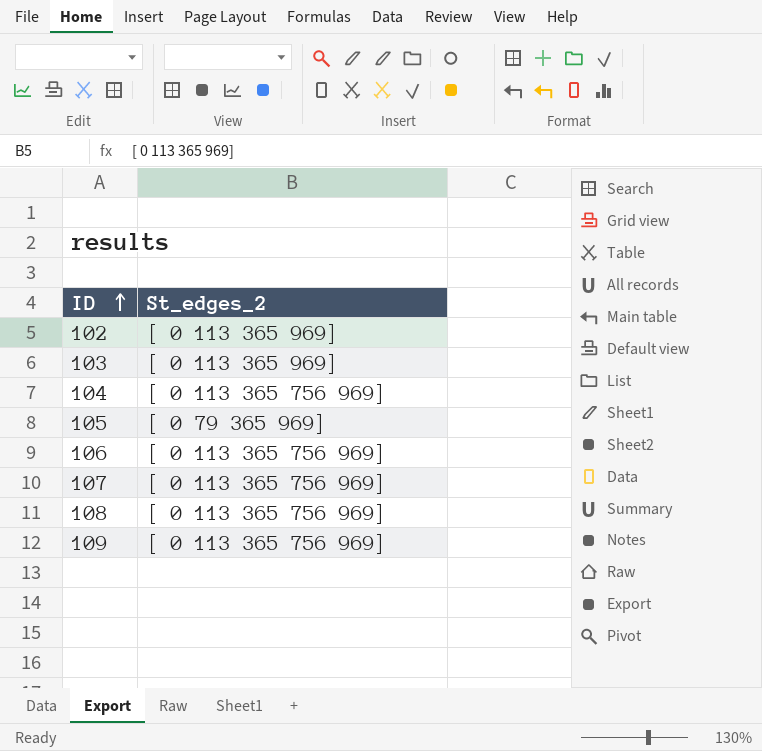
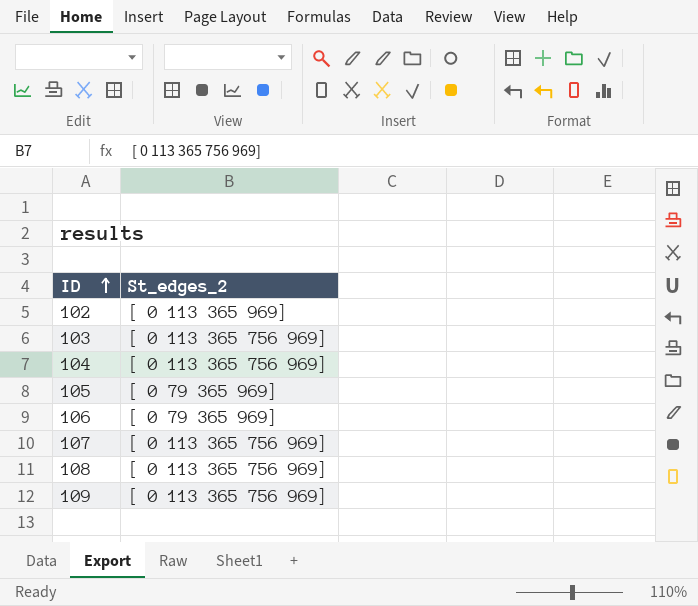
103 | St_edges_2: [ 0 113 365 969] -> [ 0 113 365 756 969]
106 | St_edges_2: [ 0 113 365 756 969] -> [ 0 79 365 969]

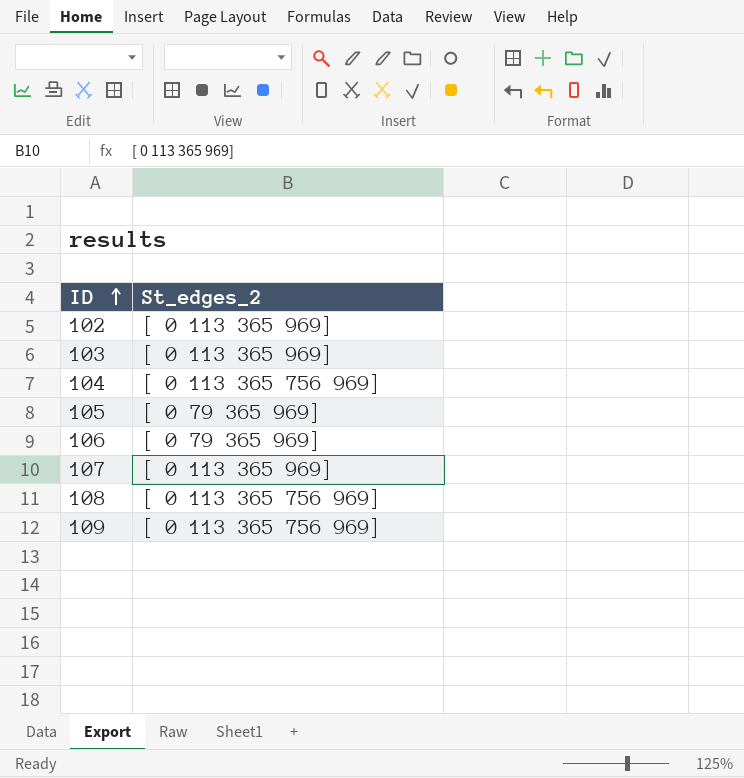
103 | St_edges_2: [ 0 113 365 756 969] -> [ 0 113 365 969]
107 | St_edges_2: [ 0 113 365 756 969] -> [ 0 113 365 969]

